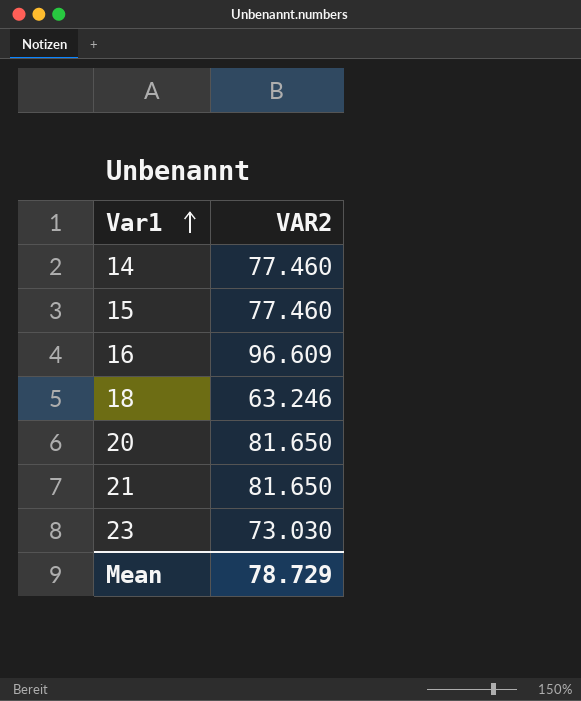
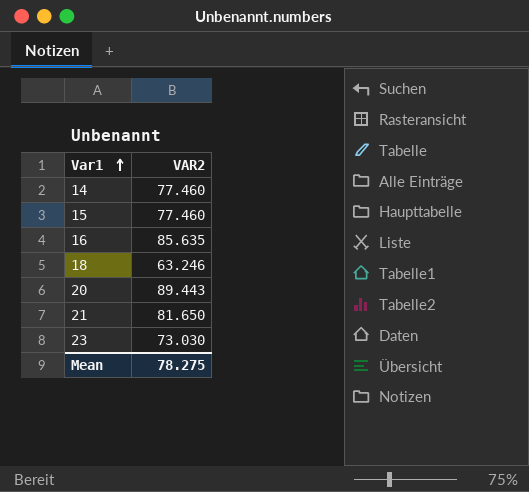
16 | VAR2: 96.609 -> 85.635
20 | VAR2: 81.650 -> 89.443
Mean | VAR2: 78.729 -> 78.275

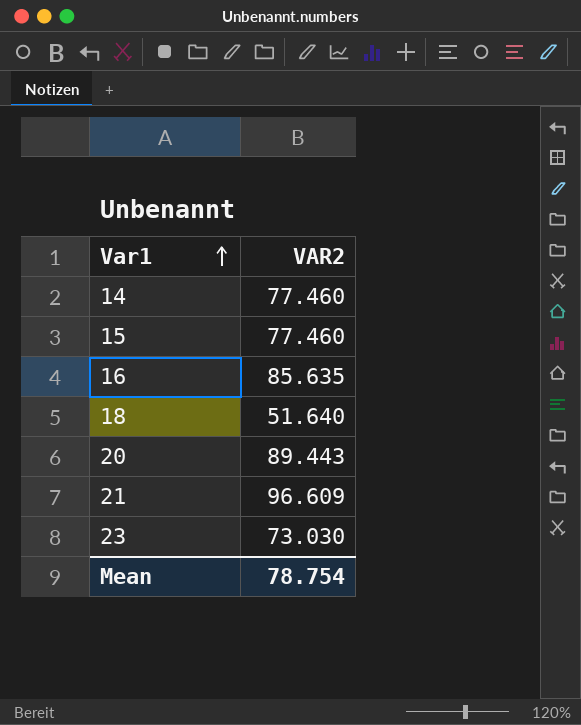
18 | VAR2: 63.246 -> 51.640
21 | VAR2: 81.650 -> 96.609
Mean | VAR2: 78.275 -> 78.754

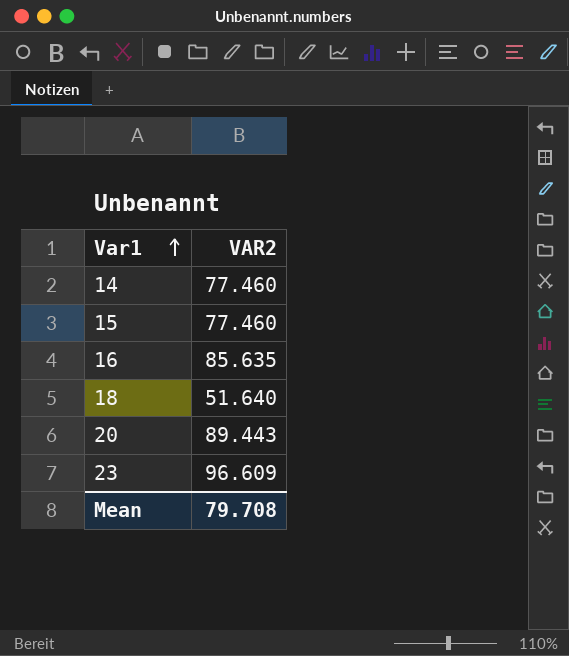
row 21: 96.609 -> none
23 | VAR2: 73.030 -> 96.609
Mean | VAR2: 78.754 -> 79.708

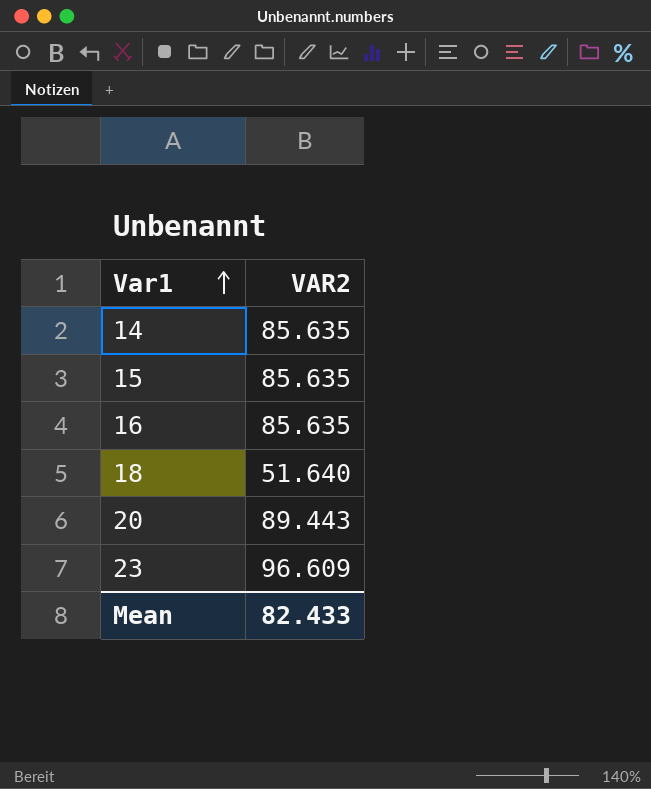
14 | VAR2: 77.460 -> 85.635
15 | VAR2: 77.460 -> 85.635
Mean | VAR2: 79.708 -> 82.433

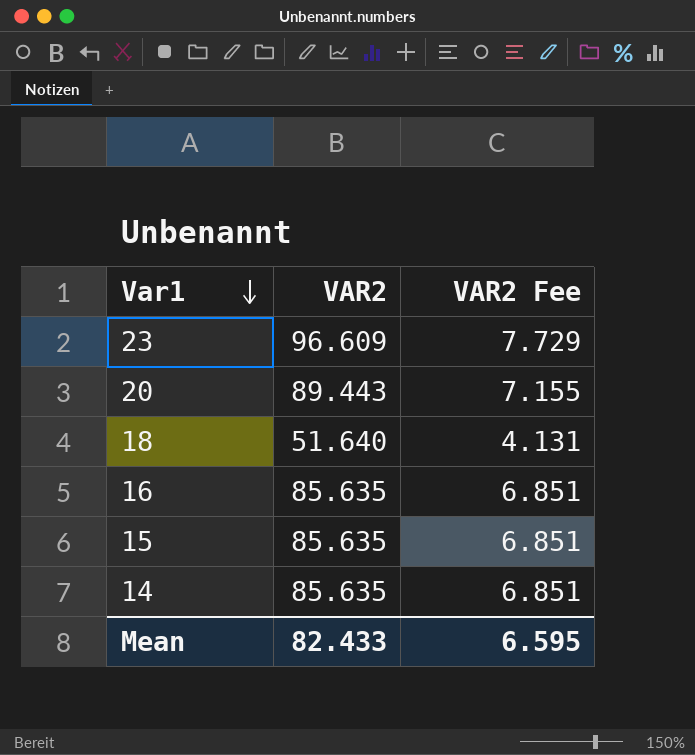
row order: Var1 ascending -> Var1 descending
column VAR2 Fee | formula: none -> [VAR2] * 0.08

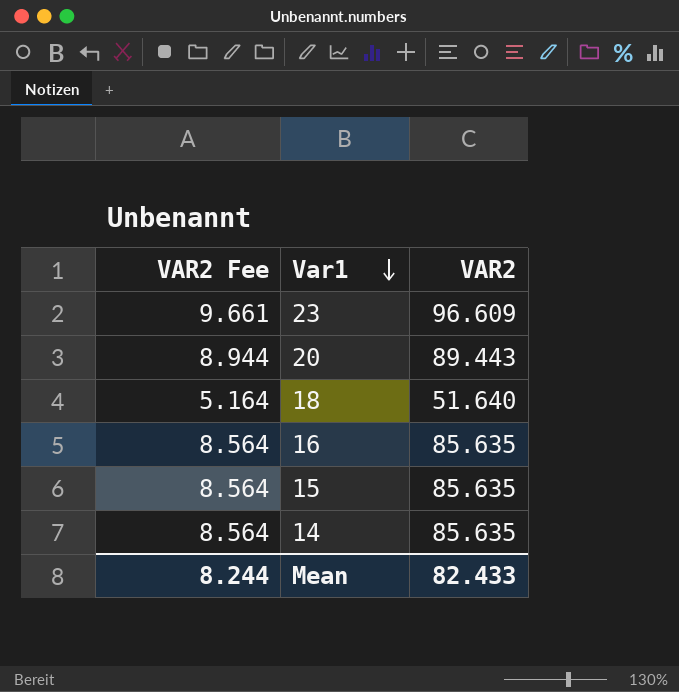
column VAR2 Fee | formula: [VAR2] * 0.08 -> [VAR2] * 0.1
column VAR2 Fee | position: 3 -> 1
Mean | VAR2 Fee: 6.595 -> 8.244

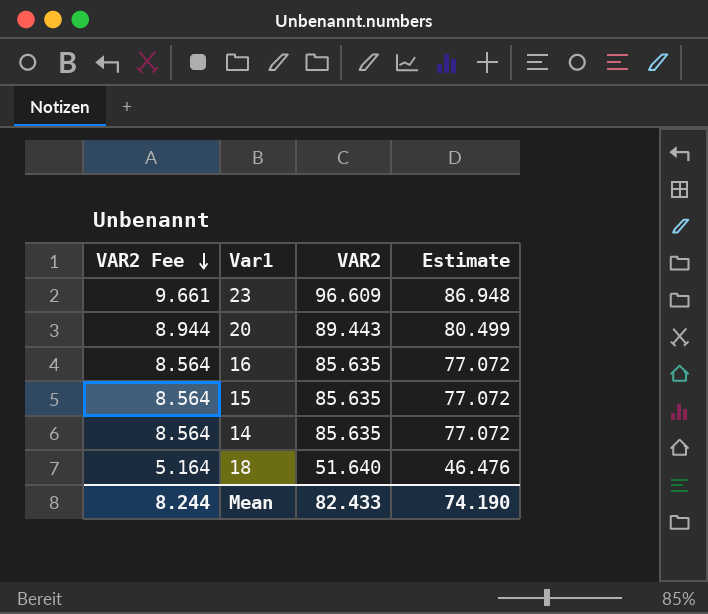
row order: Var1 descending -> VAR2 Fee descending
column Estimate | formula: none -> [VAR2] * 0.9

